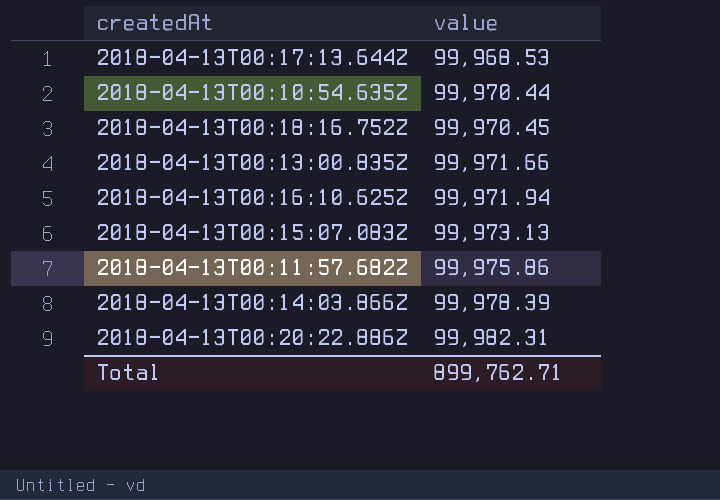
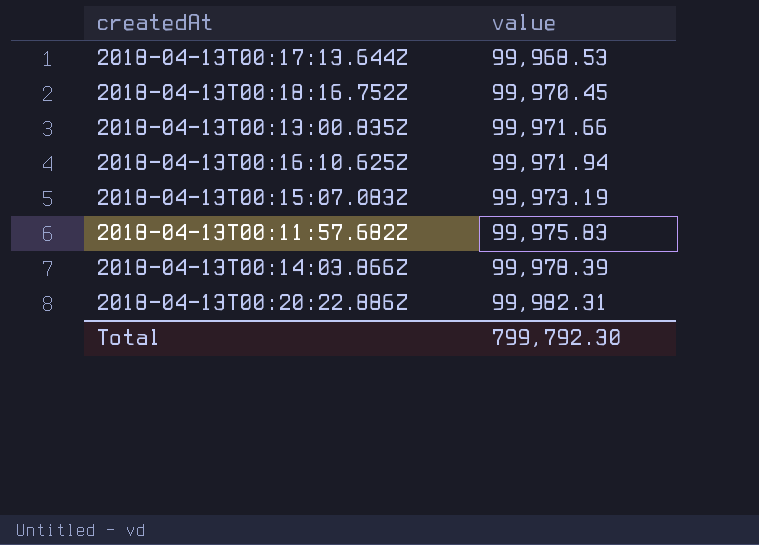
row 2018-04-13T00:10:54.635Z: 99,970.44 -> none
2018-04-13T00:15:07.083Z | value: 99,973.13 -> 99,973.19
2018-04-13T00:11:57.682Z | value: 99,975.86 -> 99,975.83
Total | value: 899,762.71 -> 799,792.30

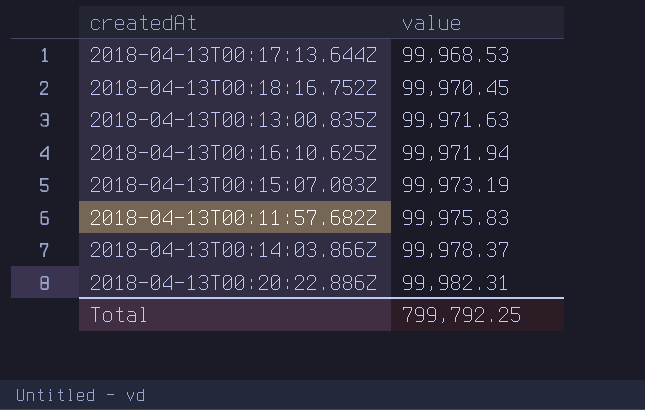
2018-04-13T00:13:00.835Z | value: 99,971.66 -> 99,971.63
2018-04-13T00:14:03.866Z | value: 99,978.39 -> 99,978.37
Total | value: 799,792.30 -> 799,792.25

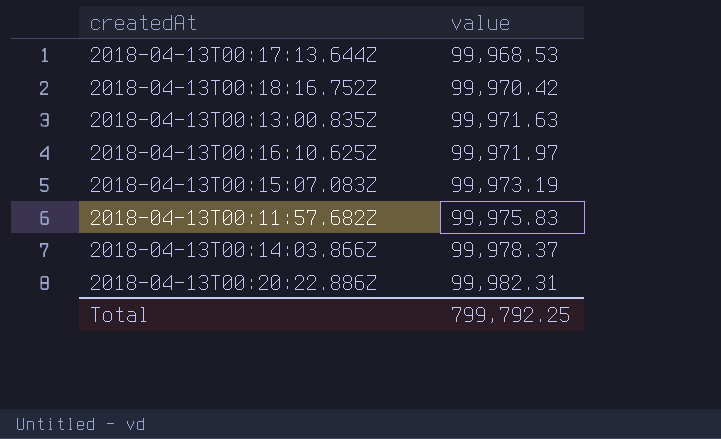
2018-04-13T00:18:16.752Z | value: 99,970.45 -> 99,970.42
2018-04-13T00:16:10.625Z | value: 99,971.94 -> 99,971.97

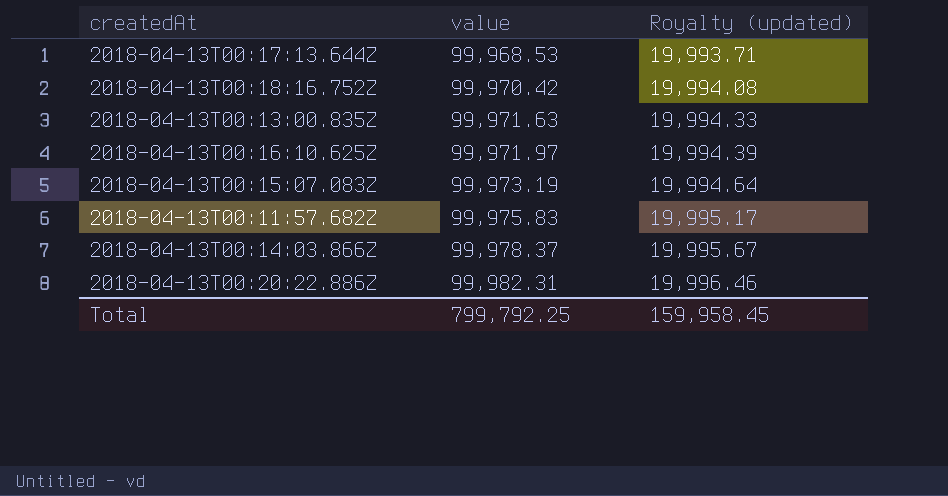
column Royalty (updated) | formula: none -> [value] * 0.2

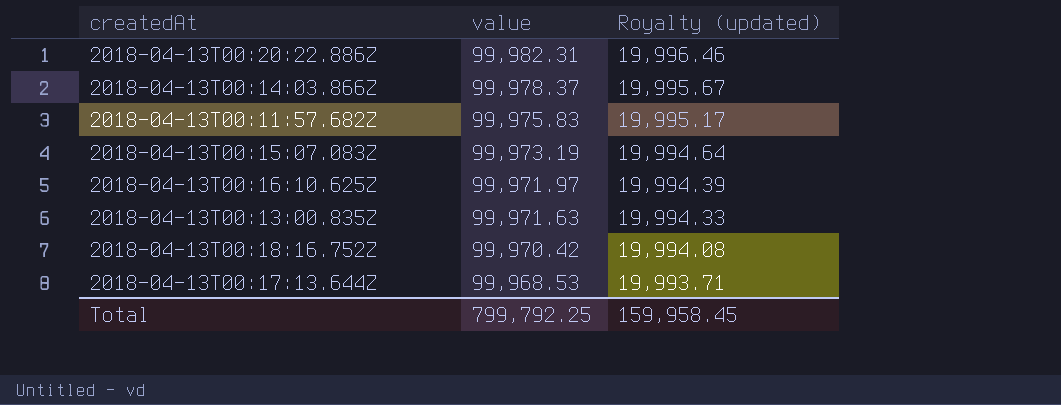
row order: value ascending -> value descending

